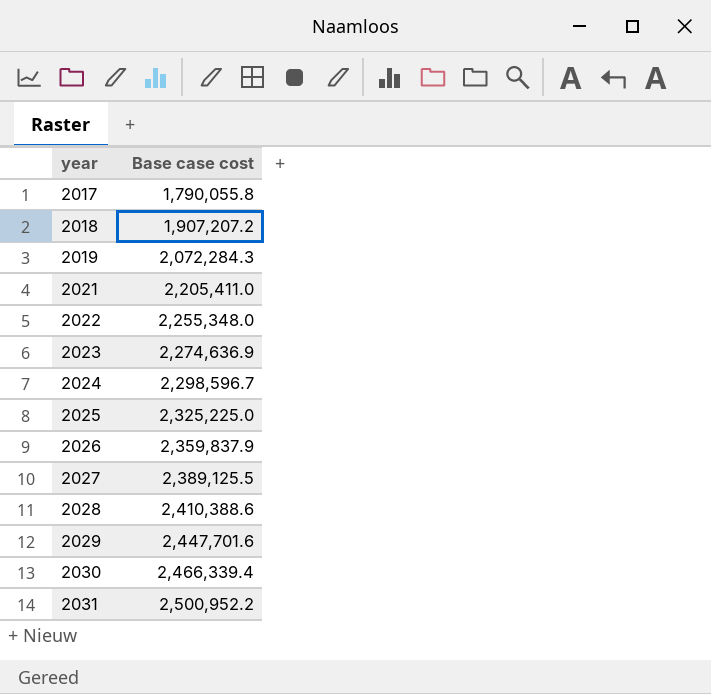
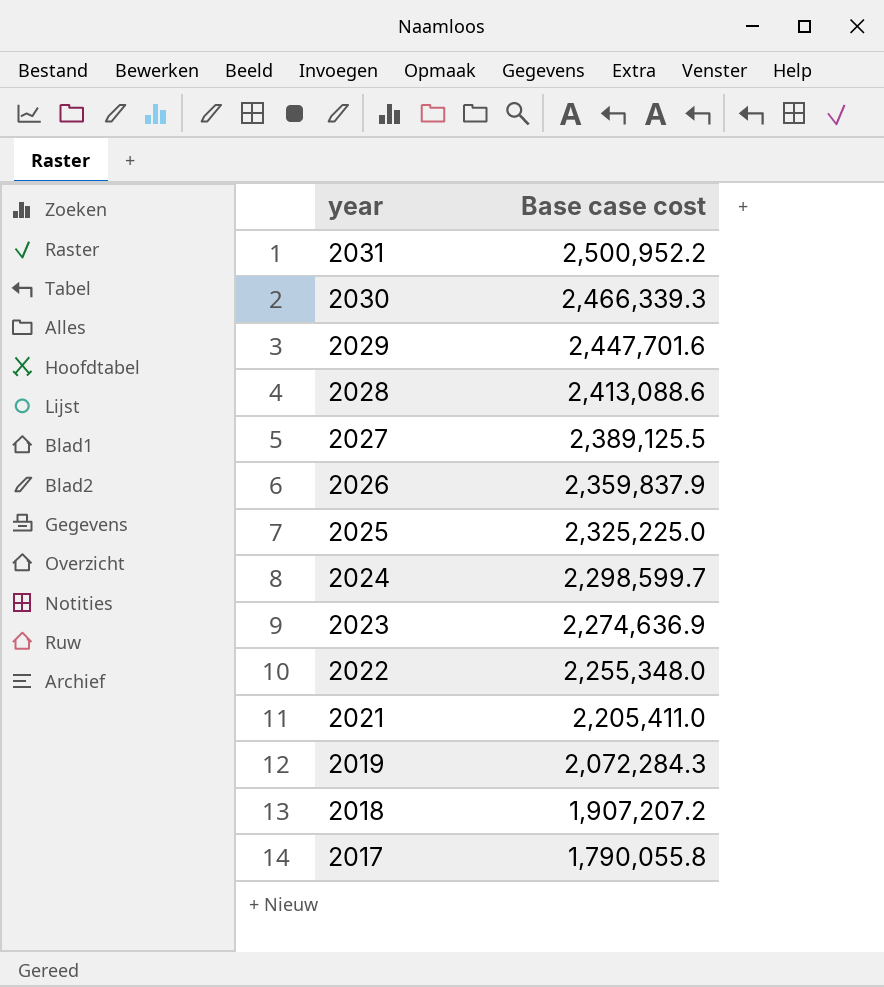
row order: year ascending -> year descending
2030 | Base case cost: 2,466,339.4 -> 2,466,339.3
2028 | Base case cost: 2,410,388.6 -> 2,413,088.6
2024 | Base case cost: 2,298,596.7 -> 2,298,599.7

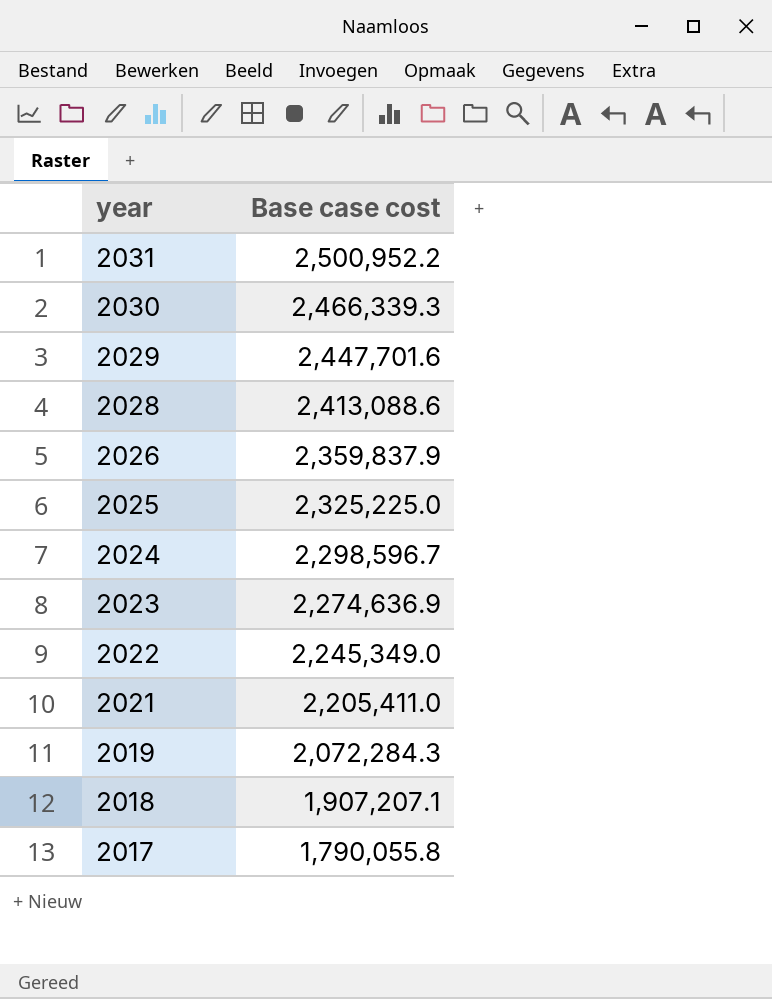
row 2027: 2,389,125.5 -> none
2024 | Base case cost: 2,298,599.7 -> 2,298,596.7
2022 | Base case cost: 2,255,348.0 -> 2,245,349.0
2018 | Base case cost: 1,907,207.2 -> 1,907,207.1

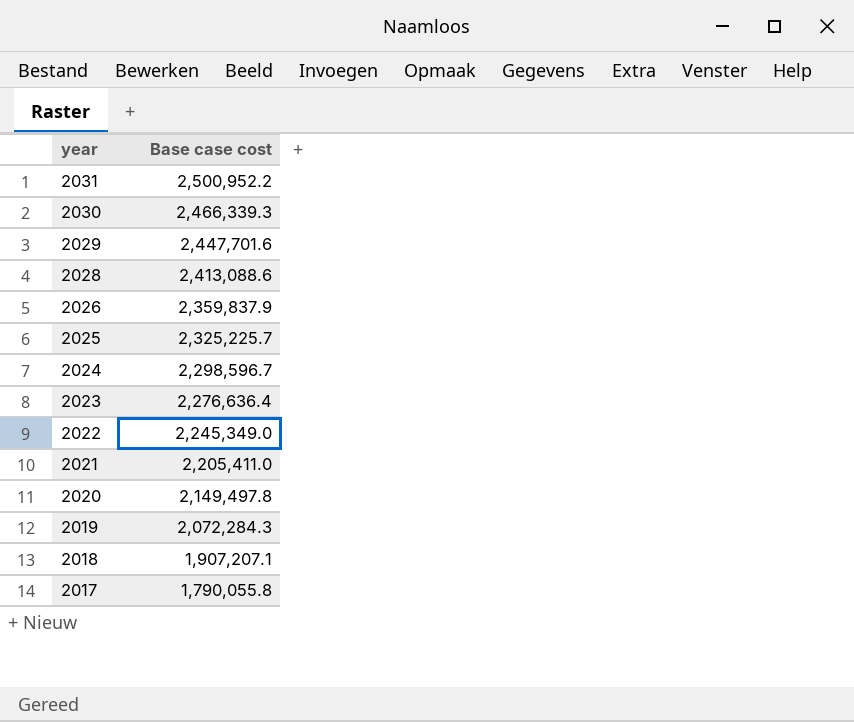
2025 | Base case cost: 2,325,225.0 -> 2,325,225.7
2023 | Base case cost: 2,274,636.9 -> 2,276,636.4
row 2020: none -> 2,149,497.8

